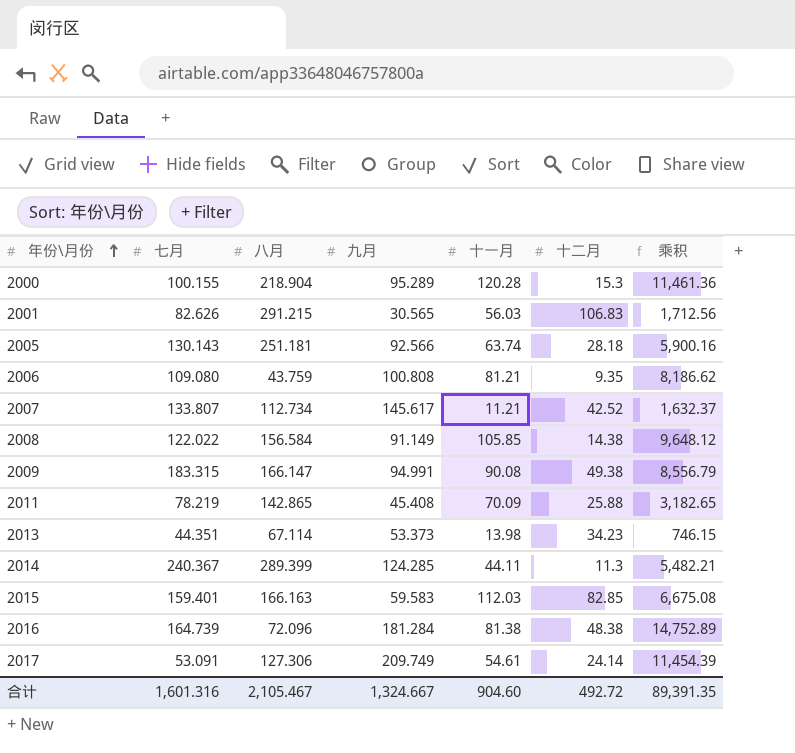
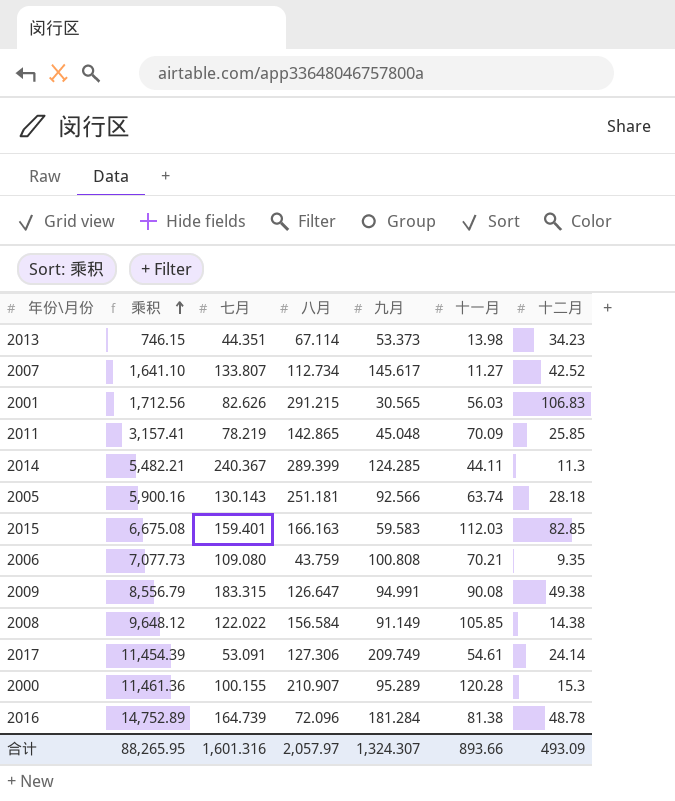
row order: 年份\月份 ascending -> 乘积 ascending
column 乘积 | position: 7 -> 2
2007 | 乘积: 1,632.37 -> 1,641.10
2007 | 十一月: 11.21 -> 11.27
2011 | 乘积: 3,182.65 -> 3,157.41
2011 | 九月: 45.408 -> 45.048
2011 | 十二月: 25.88 -> 25.85
2006 | 乘积: 8,186.62 -> 7,077.73
2006 | 十一月: 81.21 -> 70.21
2009 | 八月: 166.147 -> 126.647
2000 | 八月: 218.904 -> 210.907
2016 | 十二月: 48.38 -> 48.78
合计 | 乘积: 89,391.35 -> 88,265.95
合计 | 八月: 2,105.467 -> 2,057.97
合计 | 九月: 1,324.667 -> 1,324.307
合计 | 十一月: 904.60 -> 893.66
合计 | 十二月: 492.72 -> 493.09

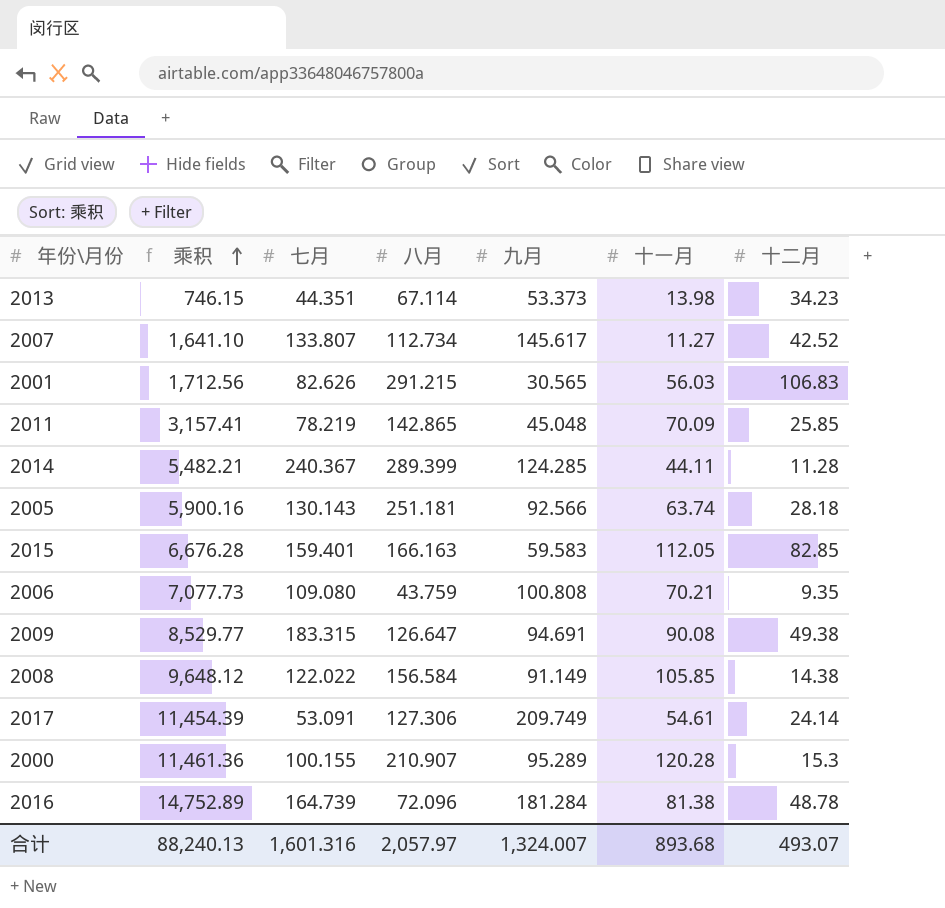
2014 | 十二月: 11.3 -> 11.28
2015 | 乘积: 6,675.08 -> 6,676.28
2015 | 十一月: 112.03 -> 112.05
2009 | 乘积: 8,556.79 -> 8,529.77
2009 | 九月: 94.991 -> 94.691
合计 | 乘积: 88,265.95 -> 88,240.13
合计 | 九月: 1,324.307 -> 1,324.007
合计 | 十一月: 893.66 -> 893.68
合计 | 十二月: 493.09 -> 493.07

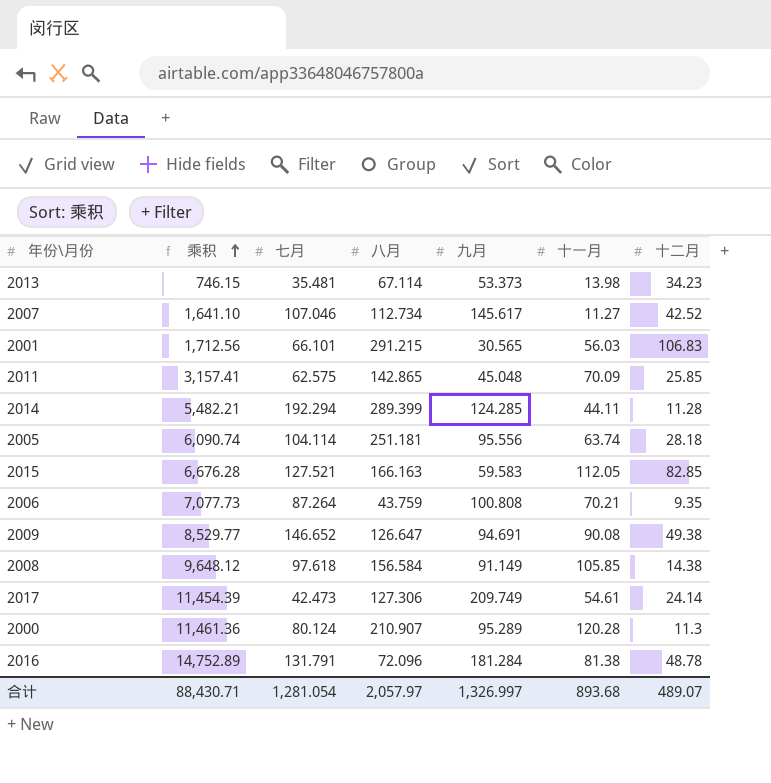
2013 | 七月: 44.351 -> 35.481
2007 | 七月: 133.807 -> 107.046
2001 | 七月: 82.626 -> 66.101
2011 | 七月: 78.219 -> 62.575
2014 | 七月: 240.367 -> 192.294
2005 | 乘积: 5,900.16 -> 6,090.74
2005 | 七月: 130.143 -> 104.114
2005 | 九月: 92.566 -> 95.556
2015 | 七月: 159.401 -> 127.521
2006 | 七月: 109.080 -> 87.264
2009 | 七月: 183.315 -> 146.652
2008 | 七月: 122.022 -> 97.618
2017 | 七月: 53.091 -> 42.473
2000 | 七月: 100.155 -> 80.124
2000 | 十二月: 15.3 -> 11.3
2016 | 七月: 164.739 -> 131.791
合计 | 乘积: 88,240.13 -> 88,430.71
合计 | 七月: 1,601.316 -> 1,281.054
合计 | 九月: 1,324.007 -> 1,326.997
合计 | 十二月: 493.07 -> 489.07

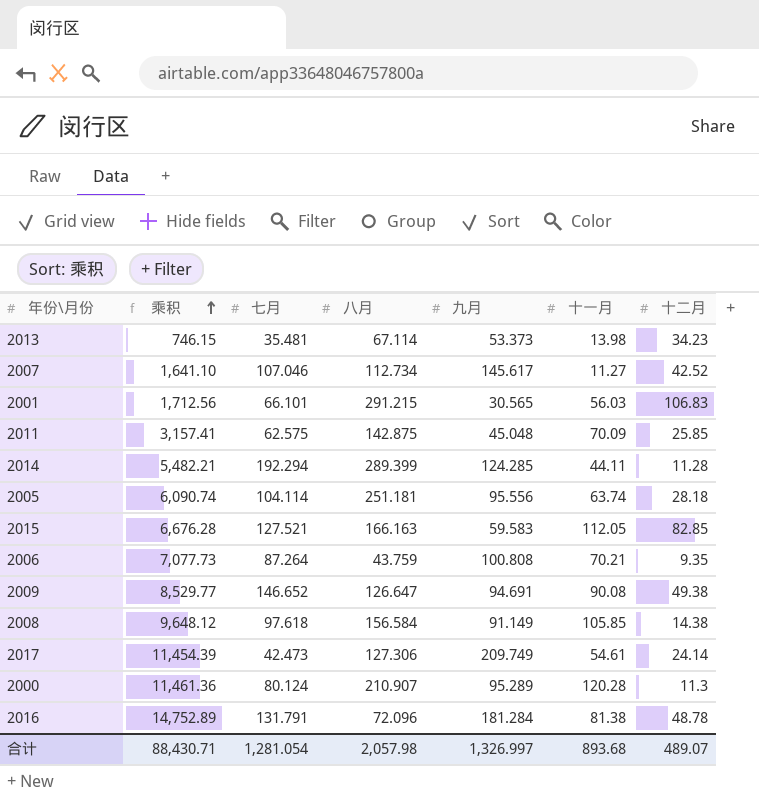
2011 | 八月: 142.865 -> 142.875
合计 | 八月: 2,057.97 -> 2,057.98

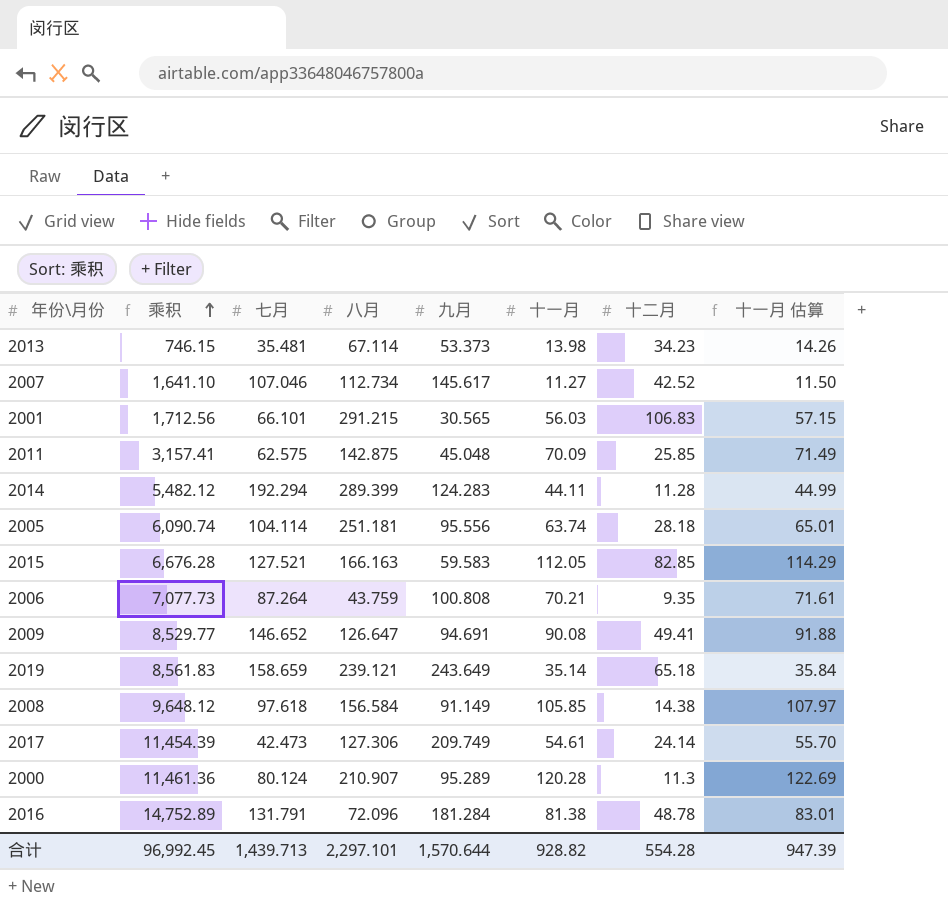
column 十一月 估算 | formula: none -> [十一月] * 1.02
2014 | 乘积: 5,482.21 -> 5,482.12
2014 | 九月: 124.285 -> 124.283
2009 | 十二月: 49.38 -> 49.41
row 2019: none -> 8,561.83 | 158.659 | 239.121 | 243.649 | 35.14 | 65.18 | 35.84
合计 | 乘积: 88,430.71 -> 96,992.45
合计 | 七月: 1,281.054 -> 1,439.713
合计 | 八月: 2,057.98 -> 2,297.101
合计 | 九月: 1,326.997 -> 1,570.644
合计 | 十一月: 893.68 -> 928.82
合计 | 十二月: 489.07 -> 554.28

